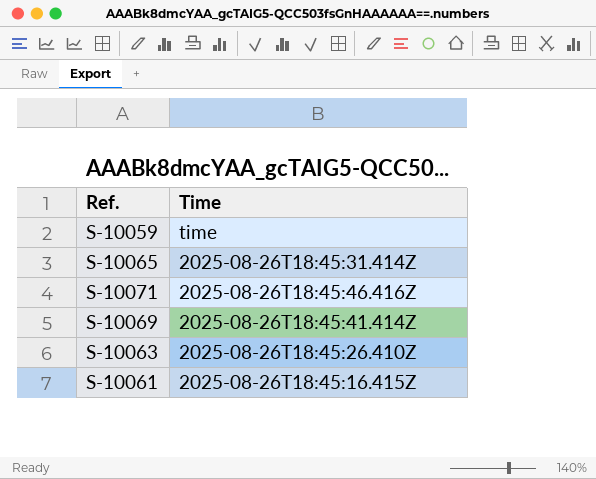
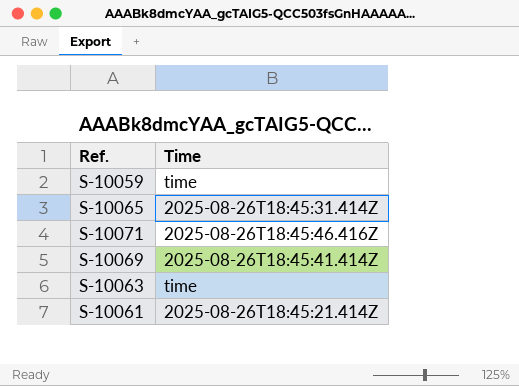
S-10063 | Time: 2025-08-26T18:45:26.410Z -> time
S-10061 | Time: 2025-08-26T18:45:16.415Z -> 2025-08-26T18:45:21.414Z

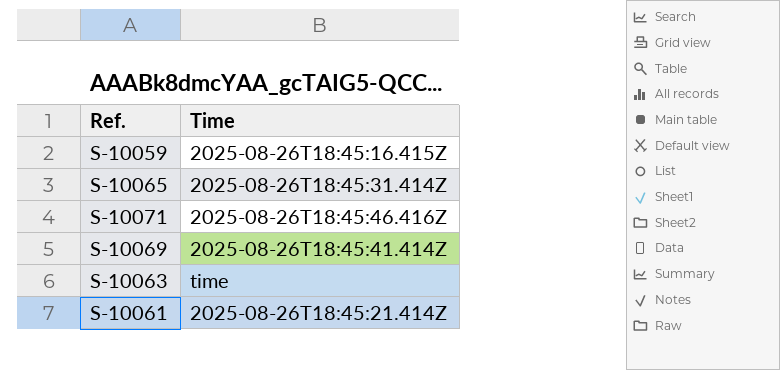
S-10059 | Time: time -> 2025-08-26T18:45:16.415Z

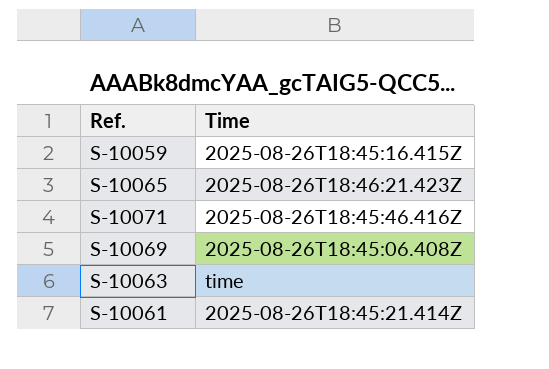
S-10065 | Time: 2025-08-26T18:45:31.414Z -> 2025-08-26T18:46:21.423Z
S-10069 | Time: 2025-08-26T18:45:41.414Z -> 2025-08-26T18:45:06.408Z

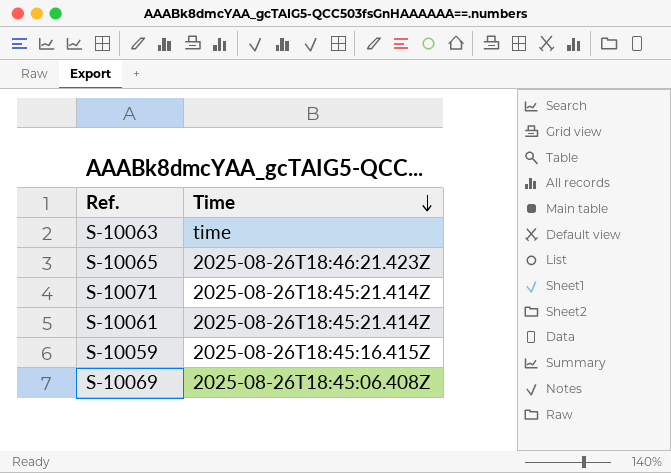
row order: none -> Time descending
S-10071 | Time: 2025-08-26T18:45:46.416Z -> 2025-08-26T18:45:21.414Z

